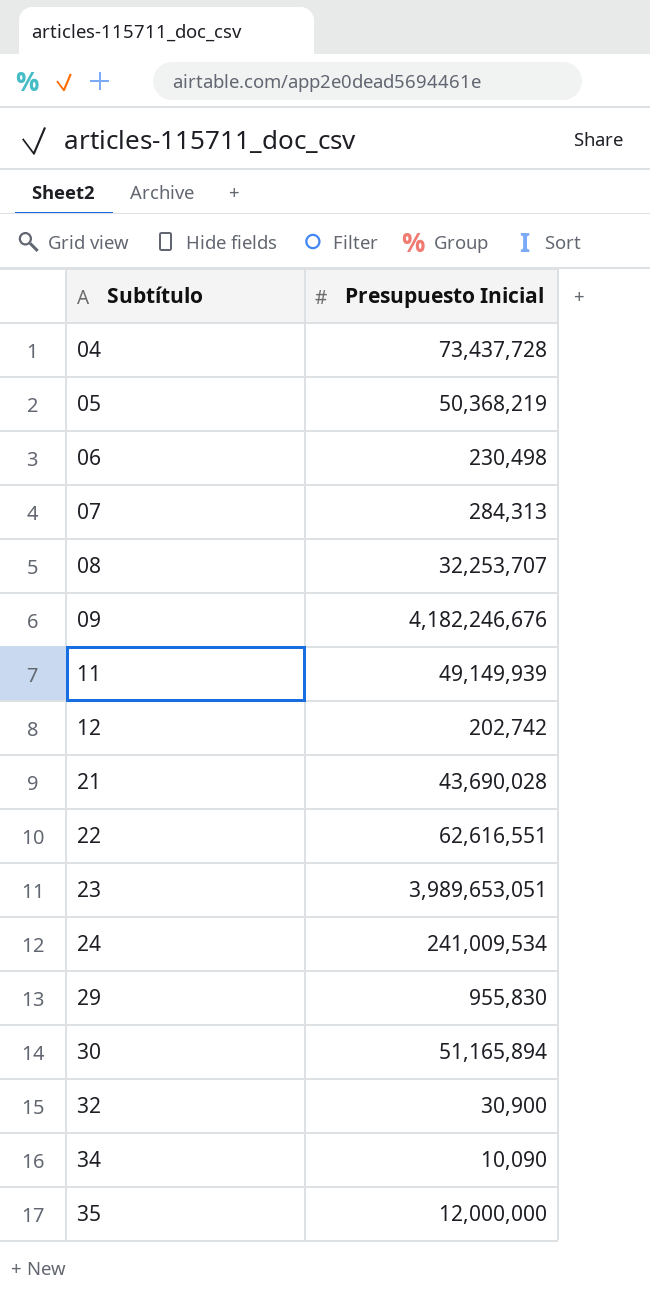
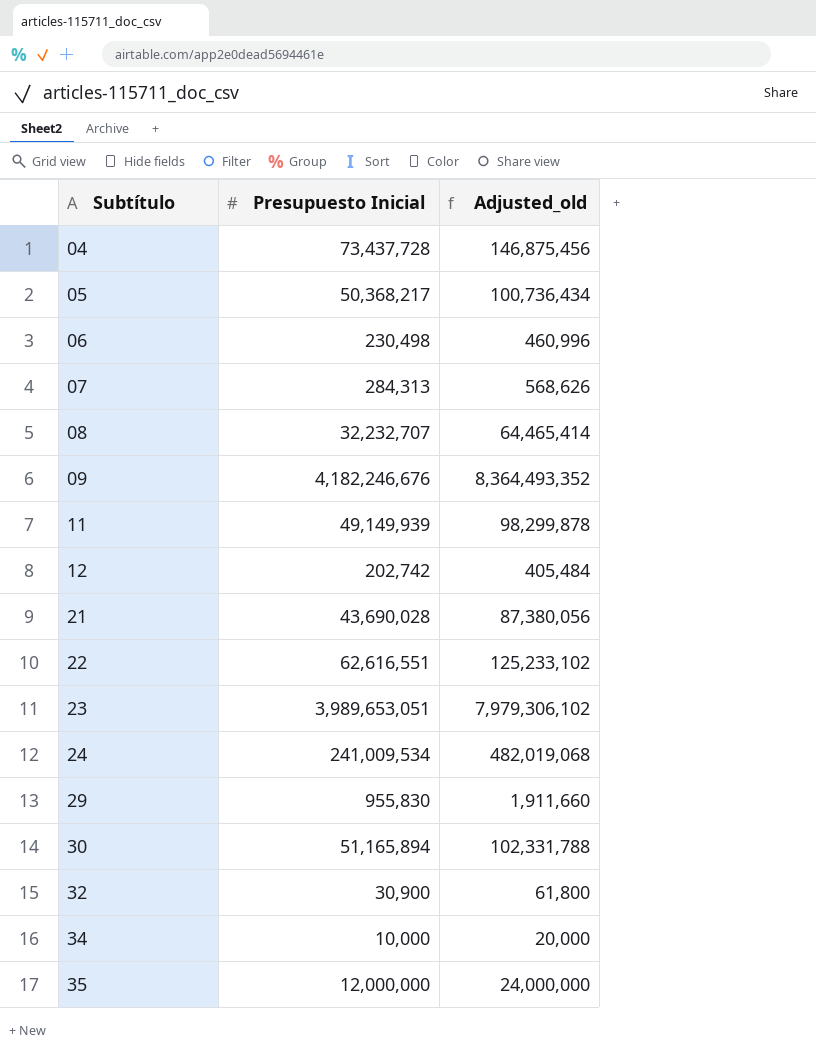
column Adjusted_old | formula: none -> [Presupuesto Inicial] * 2
05 | Presupuesto Inicial: 50,368,219 -> 50,368,217
08 | Presupuesto Inicial: 32,253,707 -> 32,232,707
34 | Presupuesto Inicial: 10,090 -> 10,000

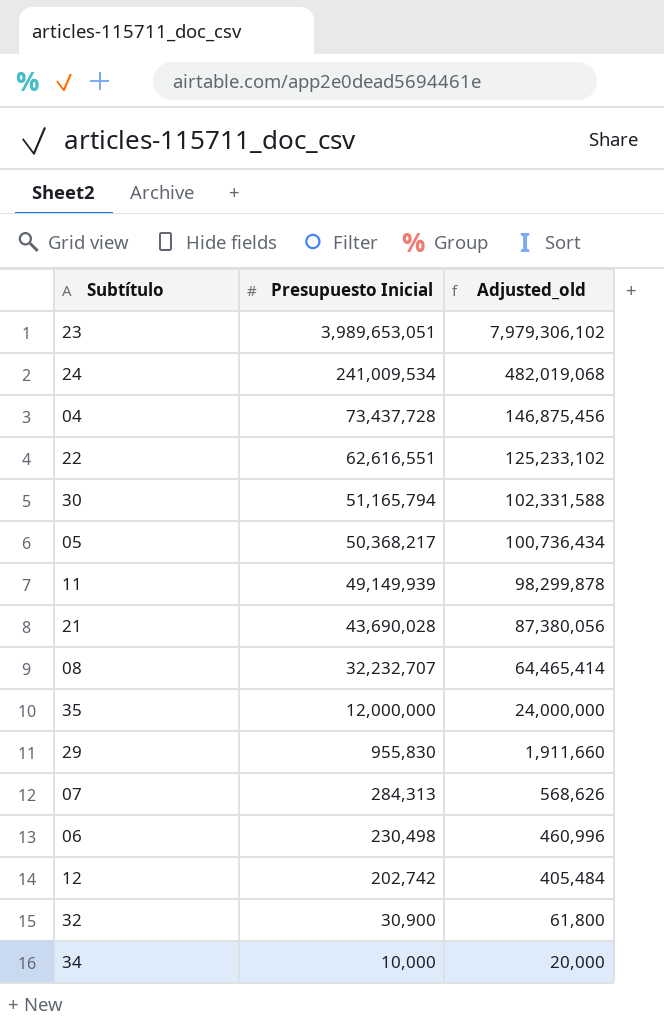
row order: Subtítulo ascending -> Presupuesto Inicial descending
row 09: 4,182,246,676 | 8,364,493,352 -> none
30 | Presupuesto Inicial: 51,165,894 -> 51,165,794
30 | Adjusted_old: 102,331,788 -> 102,331,588

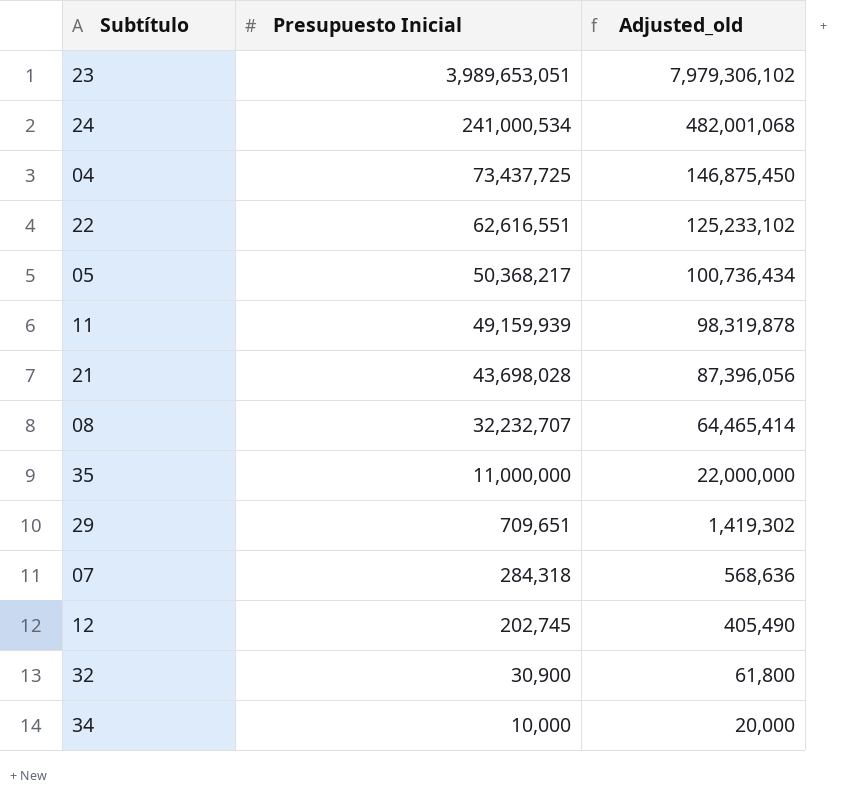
row 30: 51,165,794 | 102,331,588 -> none
row 06: 230,498 | 460,996 -> none
24 | Presupuesto Inicial: 241,009,534 -> 241,000,534
24 | Adjusted_old: 482,019,068 -> 482,001,068
04 | Presupuesto Inicial: 73,437,728 -> 73,437,725
04 | Adjusted_old: 146,875,456 -> 146,875,450
11 | Presupuesto Inicial: 49,149,939 -> 49,159,939
11 | Adjusted_old: 98,299,878 -> 98,319,878
21 | Presupuesto Inicial: 43,690,028 -> 43,698,028
21 | Adjusted_old: 87,380,056 -> 87,396,056
35 | Presupuesto Inicial: 12,000,000 -> 11,000,000
35 | Adjusted_old: 24,000,000 -> 22,000,000
29 | Presupuesto Inicial: 955,830 -> 709,651
29 | Adjusted_old: 1,911,660 -> 1,419,302
07 | Presupuesto Inicial: 284,313 -> 284,318
07 | Adjusted_old: 568,626 -> 568,636
12 | Presupuesto Inicial: 202,742 -> 202,745
12 | Adjusted_old: 405,484 -> 405,490

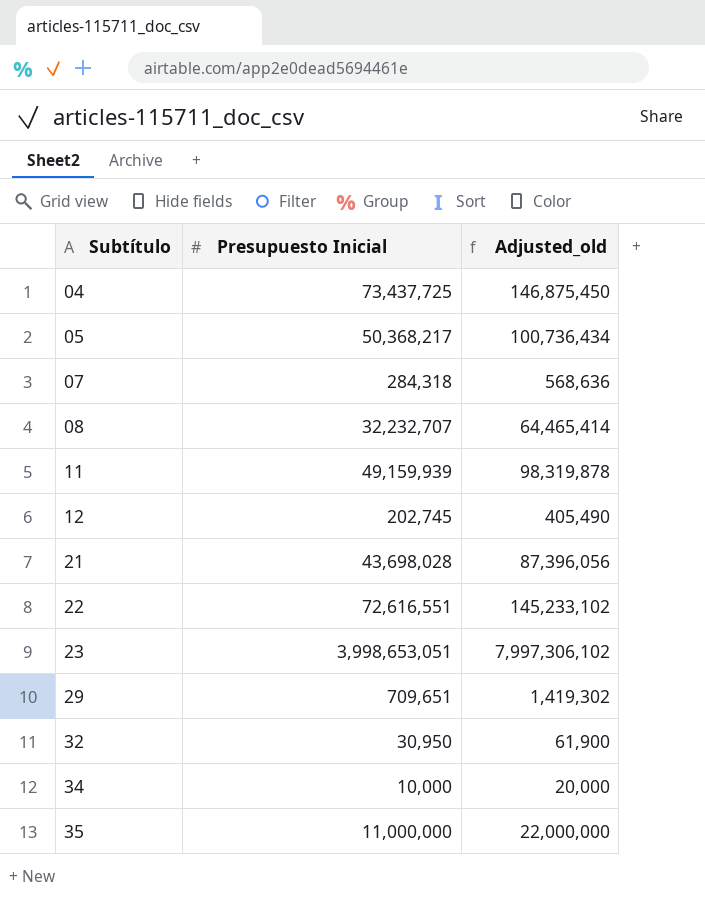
row order: Presupuesto Inicial descending -> Subtítulo ascending
row 24: 241,000,534 | 482,001,068 -> none
22 | Presupuesto Inicial: 62,616,551 -> 72,616,551
22 | Adjusted_old: 125,233,102 -> 145,233,102
23 | Presupuesto Inicial: 3,989,653,051 -> 3,998,653,051
23 | Adjusted_old: 7,979,306,102 -> 7,997,306,102
32 | Presupuesto Inicial: 30,900 -> 30,950
32 | Adjusted_old: 61,800 -> 61,900

